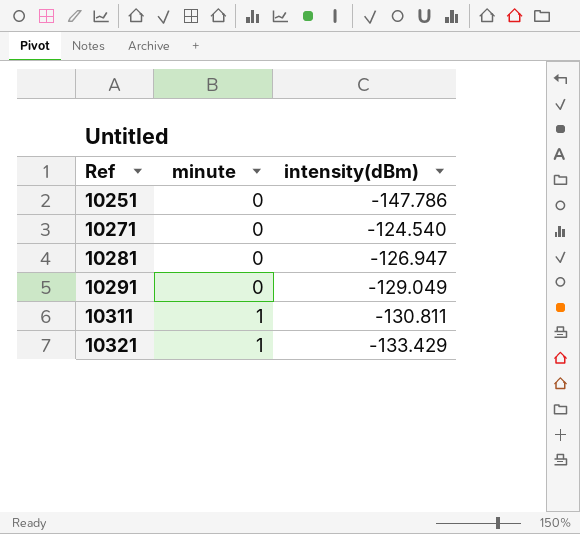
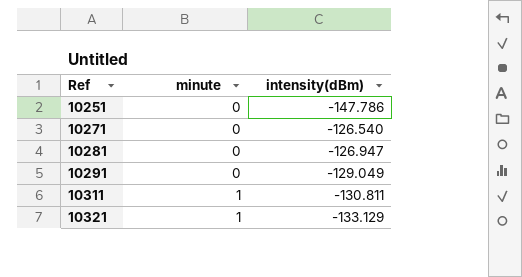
10271 | intensity(dBm): -124.540 -> -126.540
10321 | intensity(dBm): -133.429 -> -133.129

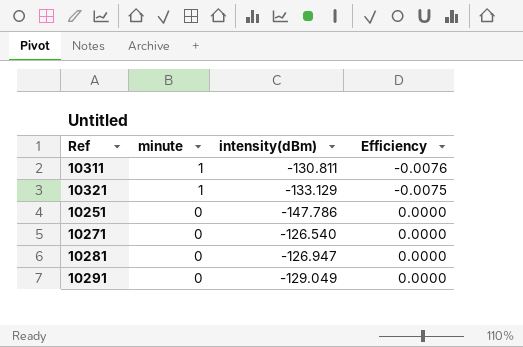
row order: Ref ascending -> minute descending
column Efficiency | formula: none -> [minute] / [intensity(dBm)]

